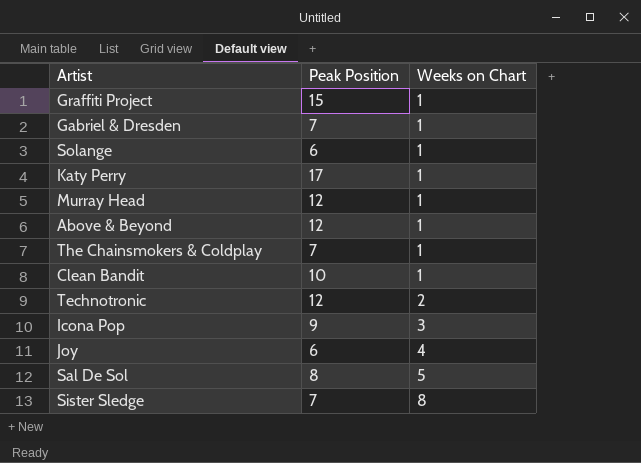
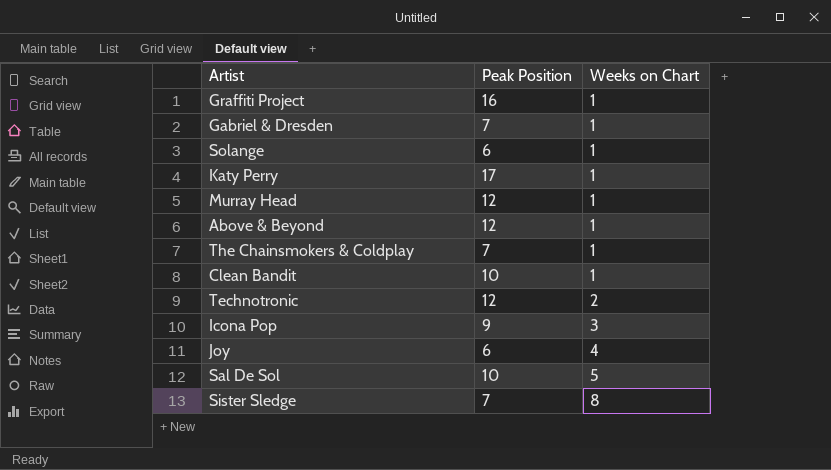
Graffiti Project | Peak Position: 15 -> 16
Sal De Sol | Peak Position: 8 -> 10

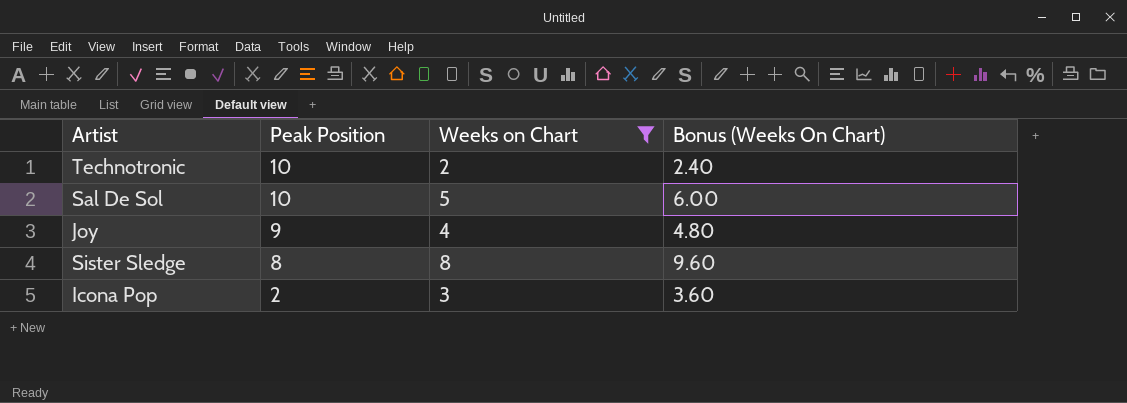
filter: none -> Weeks on Chart != 1
row order: Weeks on Chart ascending -> Peak Position descending
column Bonus (Weeks On Chart) | formula: none -> [Weeks on Chart] * 1.2
Technotronic | Peak Position: 12 -> 10
Joy | Peak Position: 6 -> 9
Sister Sledge | Peak Position: 7 -> 8
Icona Pop | Peak Position: 9 -> 2

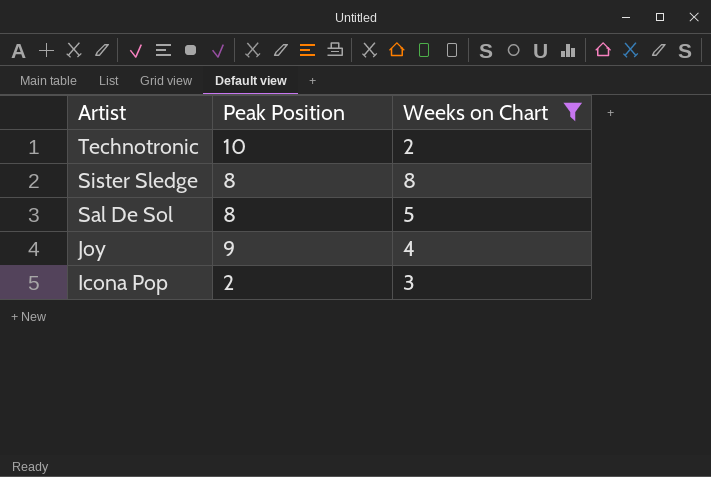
row order: Peak Position descending -> Artist descending
column Bonus (Weeks On Chart) | formula: [Weeks on Chart] * 1.2 -> none
Sal De Sol | Peak Position: 10 -> 8

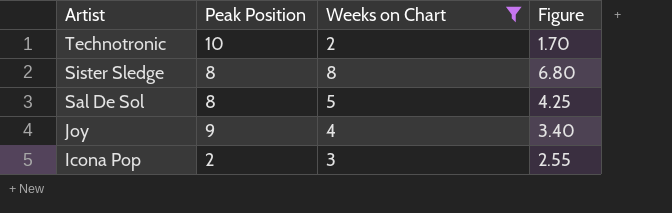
column Figure | formula: none -> [Weeks on Chart] * 0.85

